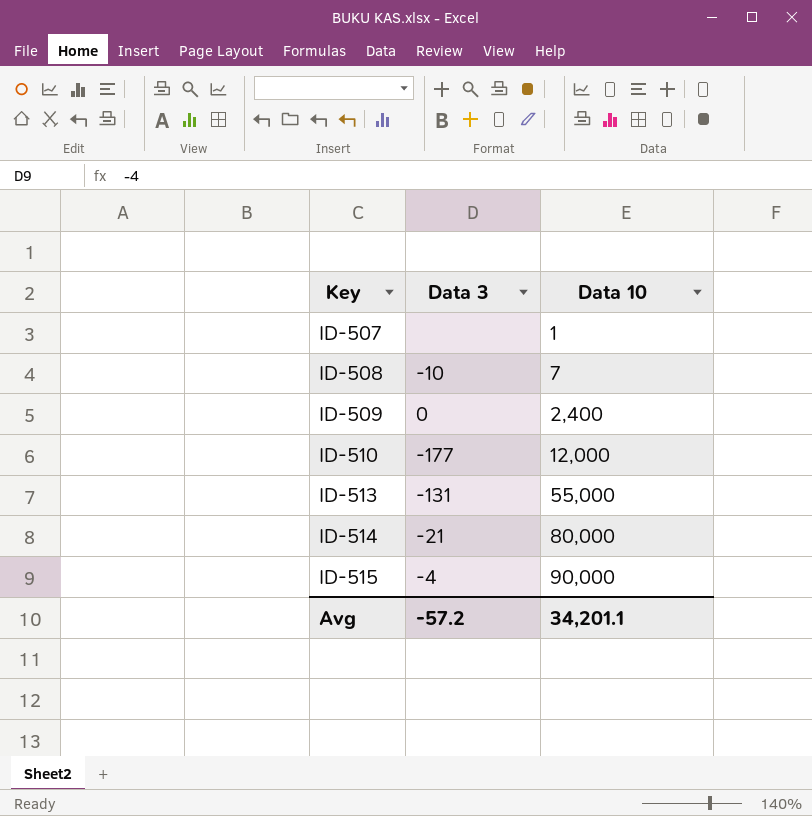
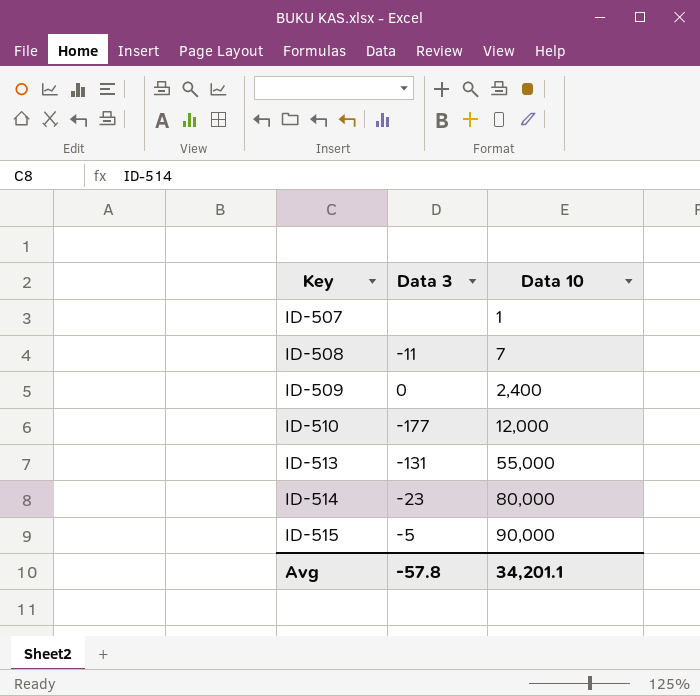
ID-508 | Data 3: -10 -> -11
ID-514 | Data 3: -21 -> -23
ID-515 | Data 3: -4 -> -5
Avg | Data 3: -57.2 -> -57.8

